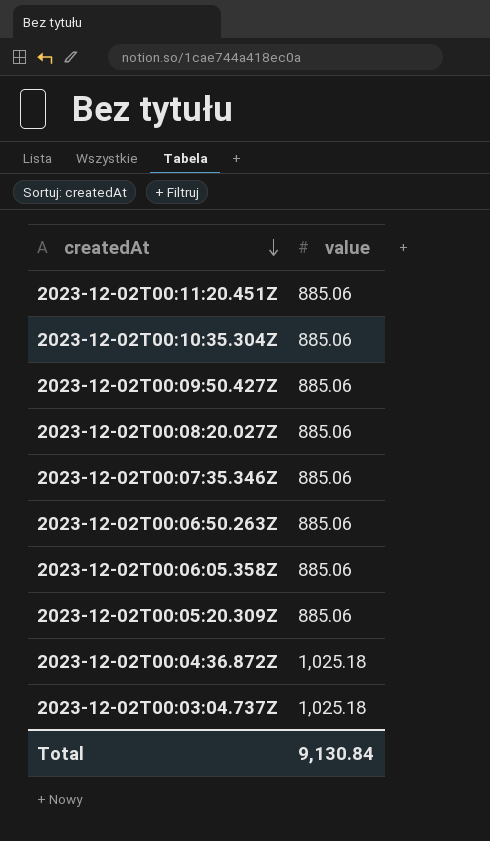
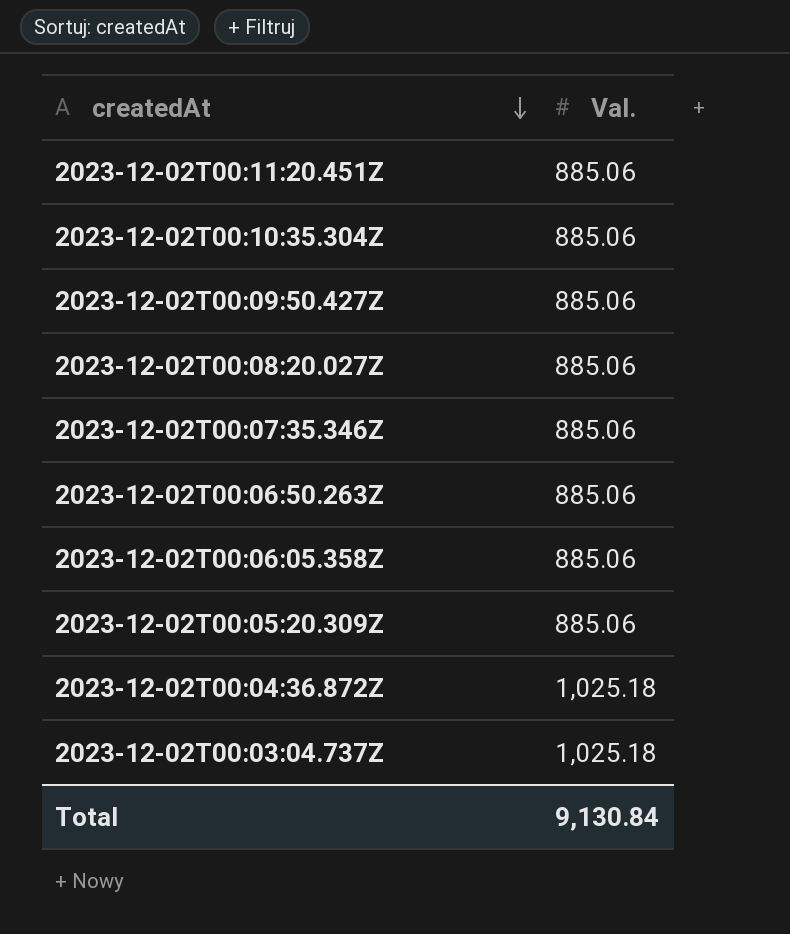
column name: value -> Val.

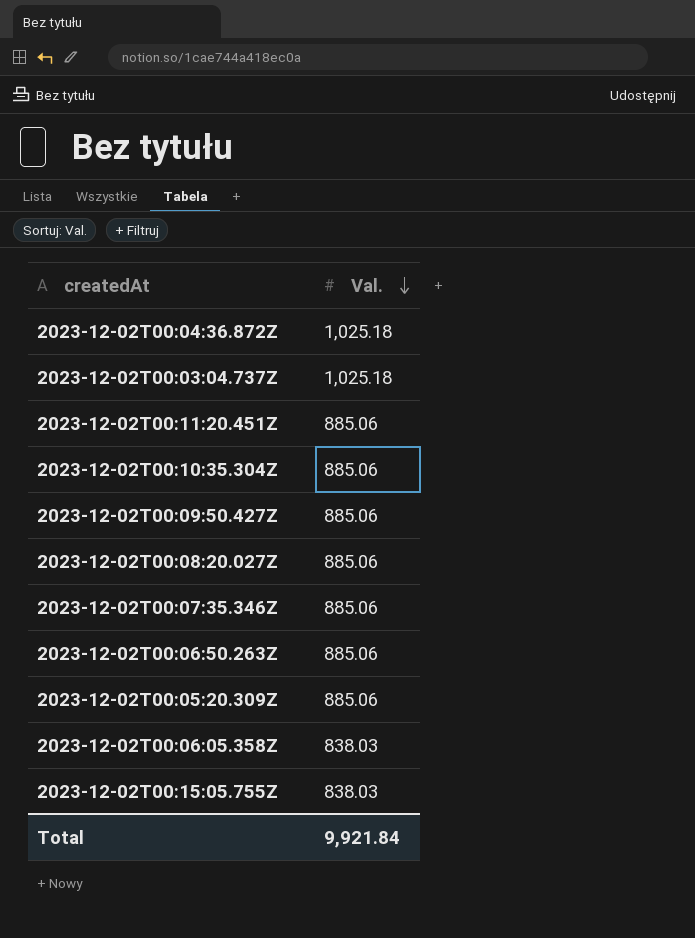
row order: createdAt descending -> Val. descending
2023-12-02T00:06:05.358Z | Val.: 885.06 -> 838.03
row 2023-12-02T00:15:05.755Z: none -> 838.03
Total | Val.: 9,130.84 -> 9,921.84

